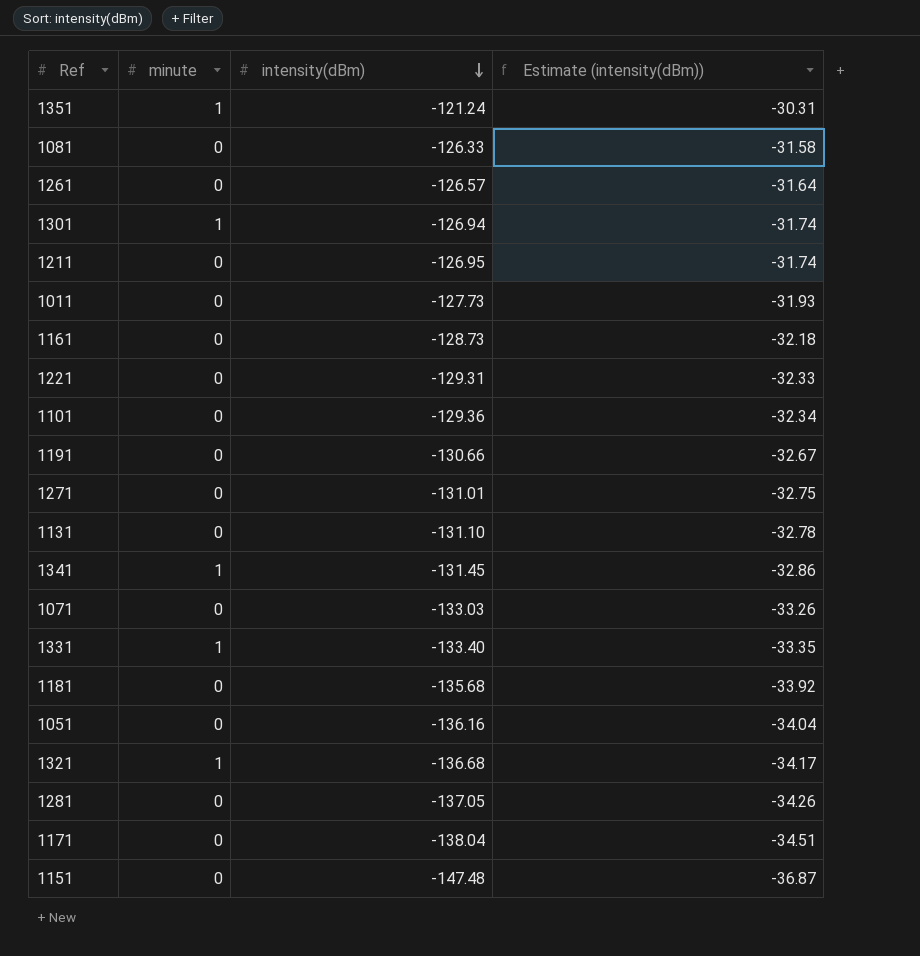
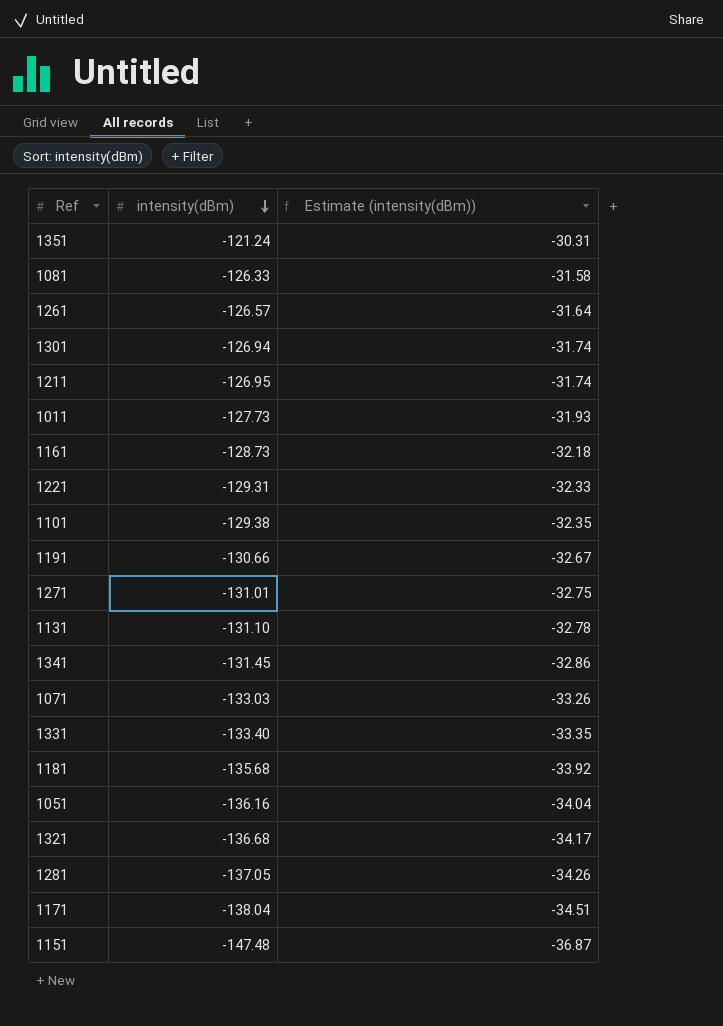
column minute | position: 2 -> none
1101 | intensity(dBm): -129.36 -> -129.38
1101 | Estimate (intensity(dBm)): -32.34 -> -32.35

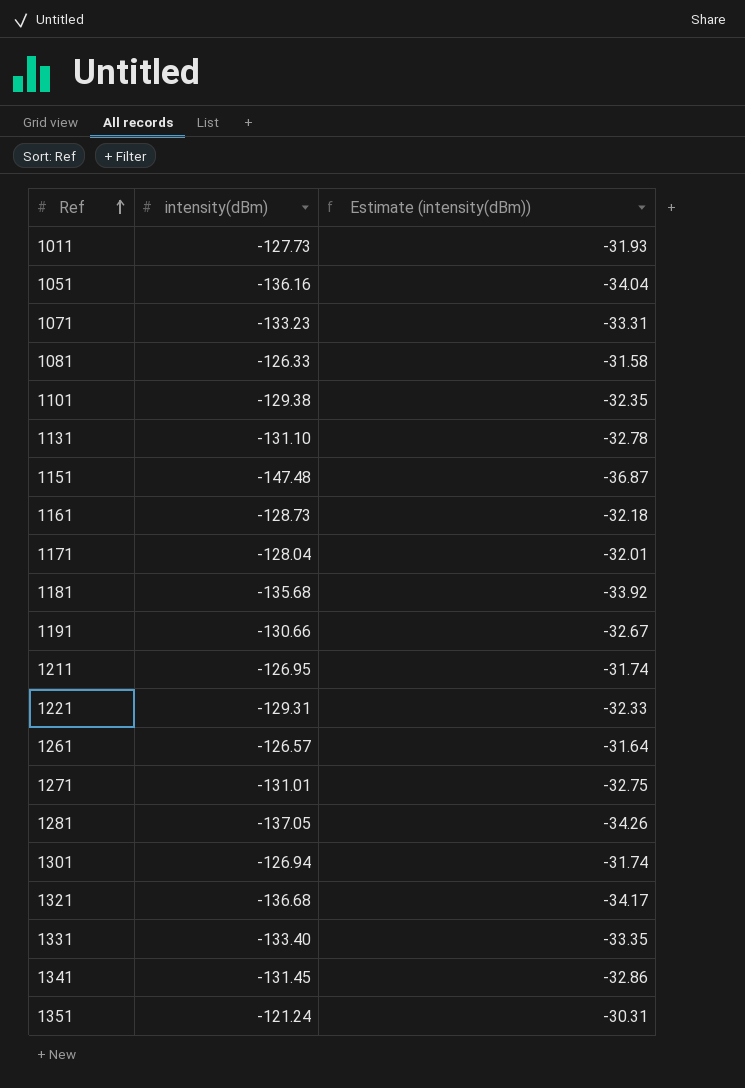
row order: intensity(dBm) descending -> Ref ascending
1071 | intensity(dBm): -133.03 -> -133.23
1071 | Estimate (intensity(dBm)): -33.26 -> -33.31
1171 | intensity(dBm): -138.04 -> -128.04
1171 | Estimate (intensity(dBm)): -34.51 -> -32.01

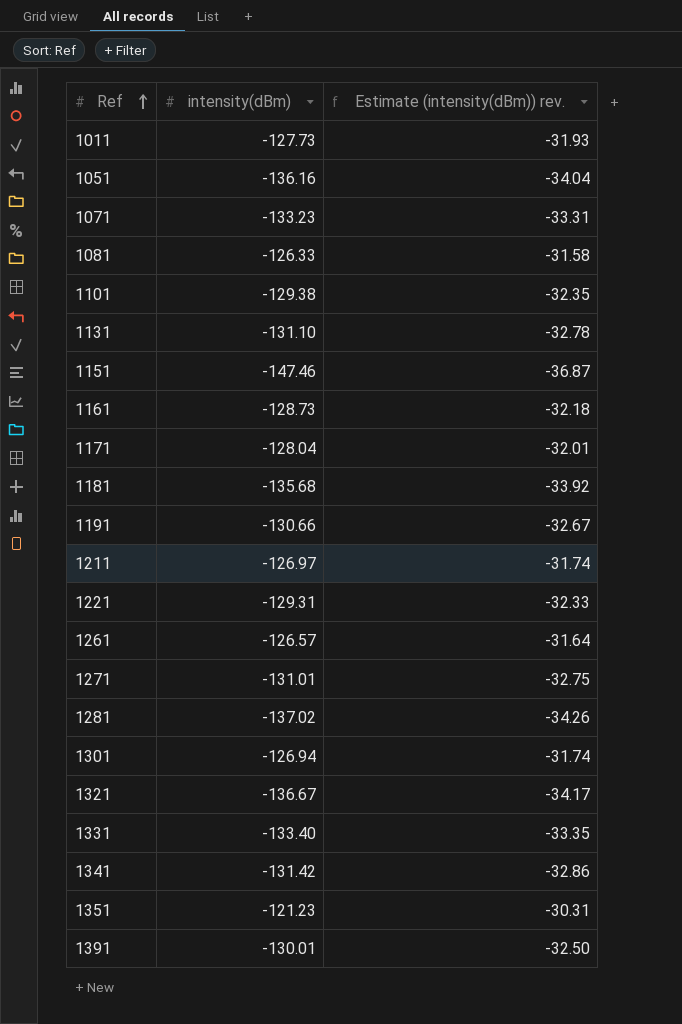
column name: Estimate (intensity(dBm)) -> Estimate (intensity(dBm)) rev.
1151 | intensity(dBm): -147.48 -> -147.46
1211 | intensity(dBm): -126.95 -> -126.97
1281 | intensity(dBm): -137.05 -> -137.02
1321 | intensity(dBm): -136.68 -> -136.67
1341 | intensity(dBm): -131.45 -> -131.42
1351 | intensity(dBm): -121.24 -> -121.23
row 1391: none -> -130.01 | -32.50

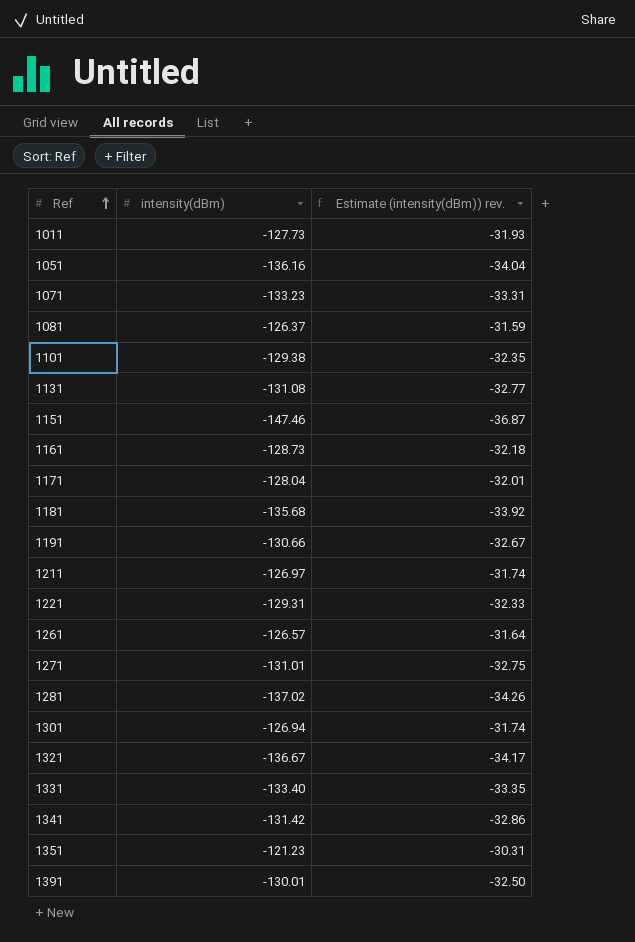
1081 | intensity(dBm): -126.33 -> -126.37
1081 | Estimate (intensity(dBm)) rev.: -31.58 -> -31.59
1131 | intensity(dBm): -131.10 -> -131.08
1131 | Estimate (intensity(dBm)) rev.: -32.78 -> -32.77

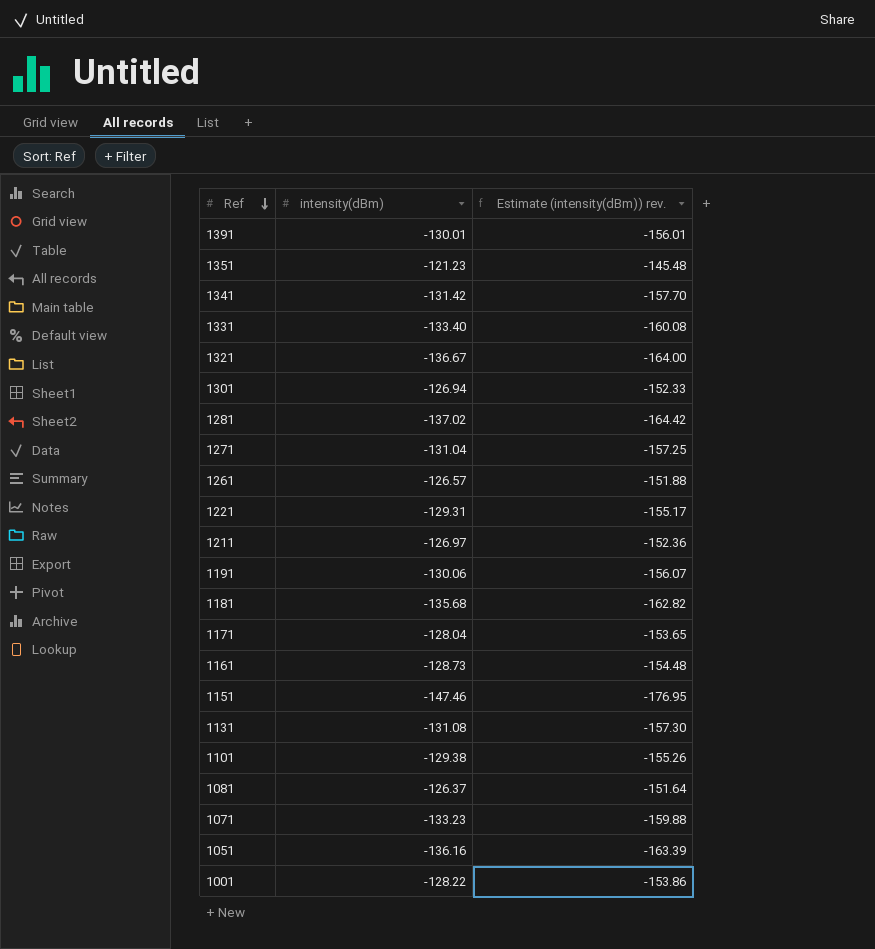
row order: Ref ascending -> Ref descending
column Estimate (intensity(dBm)) rev. | formula: [intensity(dBm)] * 0.25 -> [intensity(dBm)] * 1.2
row 1011: -127.73 | -31.93 -> none
1271 | intensity(dBm): -131.01 -> -131.04
1191 | intensity(dBm): -130.66 -> -130.06
row 1001: none -> -128.22 | -153.86

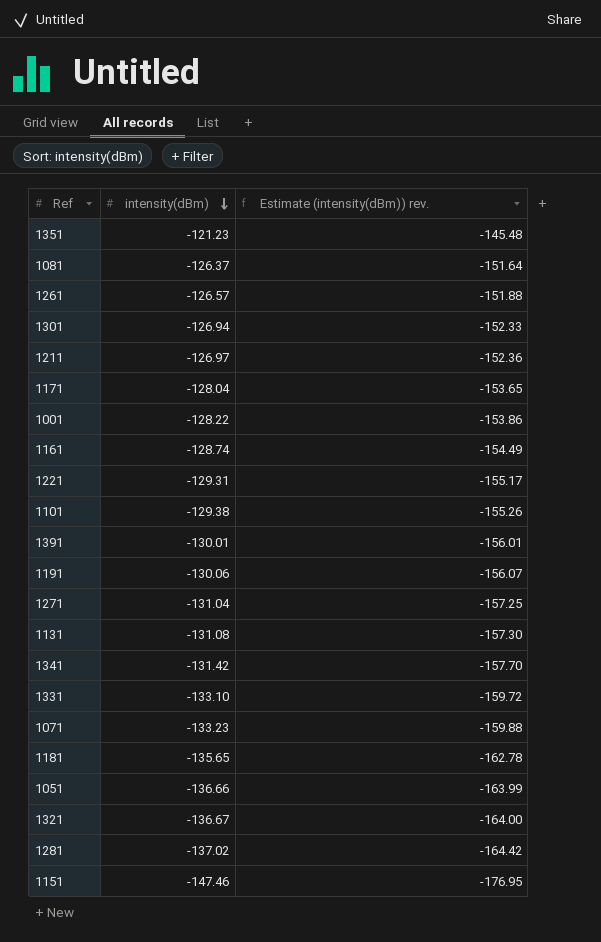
row order: Ref descending -> intensity(dBm) descending
1161 | intensity(dBm): -128.73 -> -128.74
1161 | Estimate (intensity(dBm)) rev.: -154.48 -> -154.49
1331 | intensity(dBm): -133.40 -> -133.10
1331 | Estimate (intensity(dBm)) rev.: -160.08 -> -159.72
1181 | intensity(dBm): -135.68 -> -135.65
1181 | Estimate (intensity(dBm)) rev.: -162.82 -> -162.78
1051 | intensity(dBm): -136.16 -> -136.66
1051 | Estimate (intensity(dBm)) rev.: -163.39 -> -163.99

